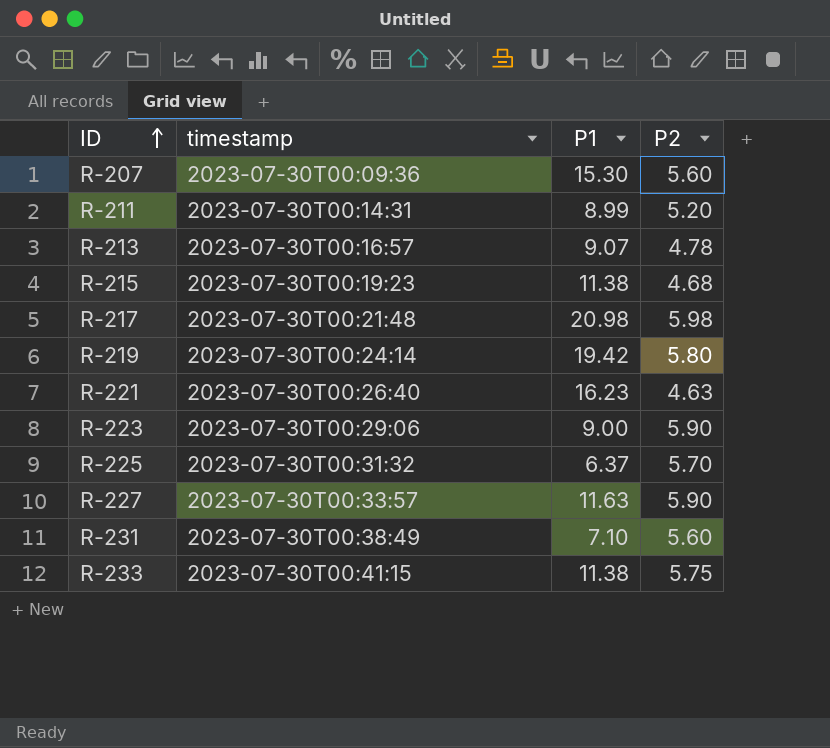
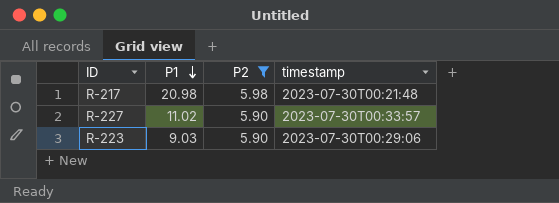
filter: none -> P2 >= 5.90
row order: ID ascending -> P1 descending
column timestamp | position: 2 -> 4
R-227 | P1: 11.63 -> 11.02
R-223 | P1: 9.00 -> 9.03

